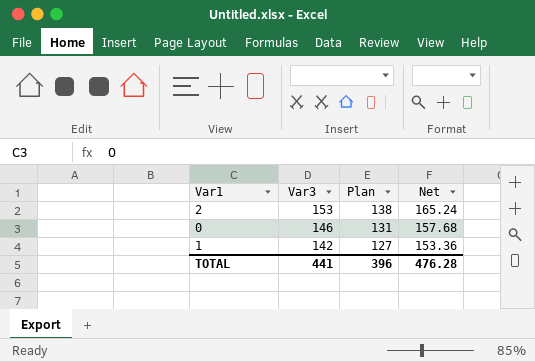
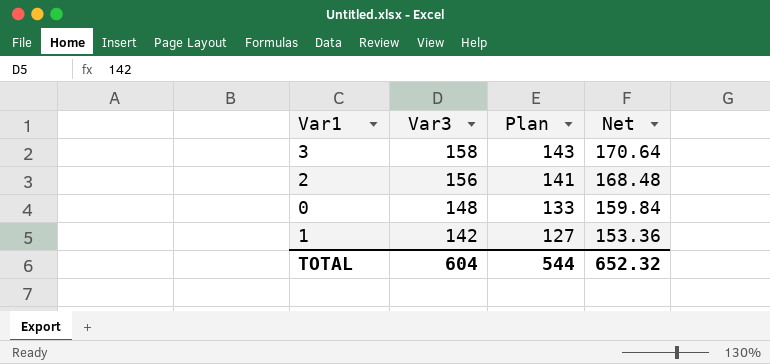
row 3: none -> 158 | 143 | 170.64
2 | Var3: 153 -> 156
2 | Plan: 138 -> 141
2 | Net: 165.24 -> 168.48
0 | Var3: 146 -> 148
0 | Plan: 131 -> 133
0 | Net: 157.68 -> 159.84
TOTAL | Var3: 441 -> 604
TOTAL | Plan: 396 -> 544
TOTAL | Net: 476.28 -> 652.32

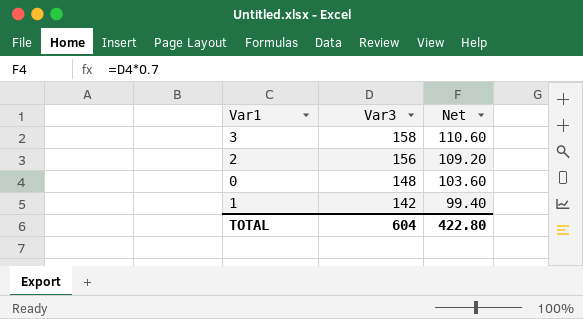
column Plan | formula: [Var3] - 15 -> none
column Net | formula: [Var3] * 1.08 -> [Var3] * 0.7
TOTAL | Net: 652.32 -> 422.80

